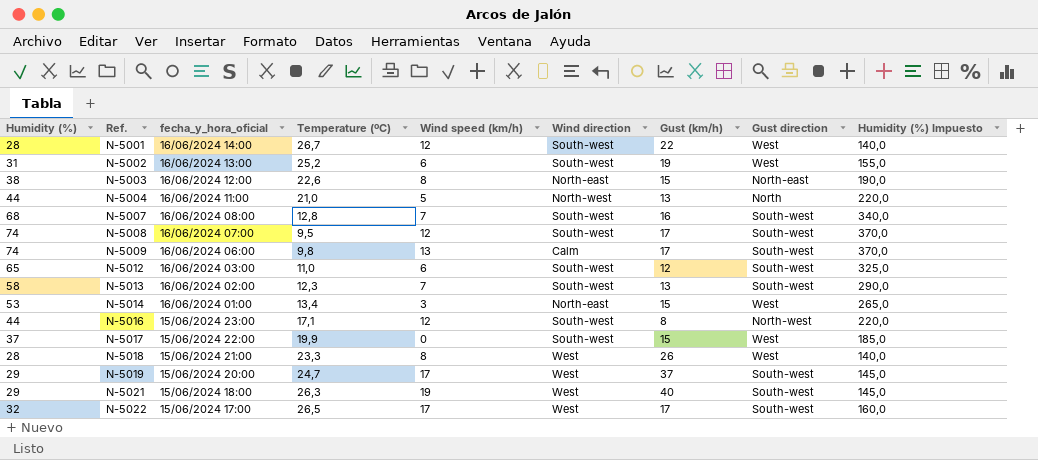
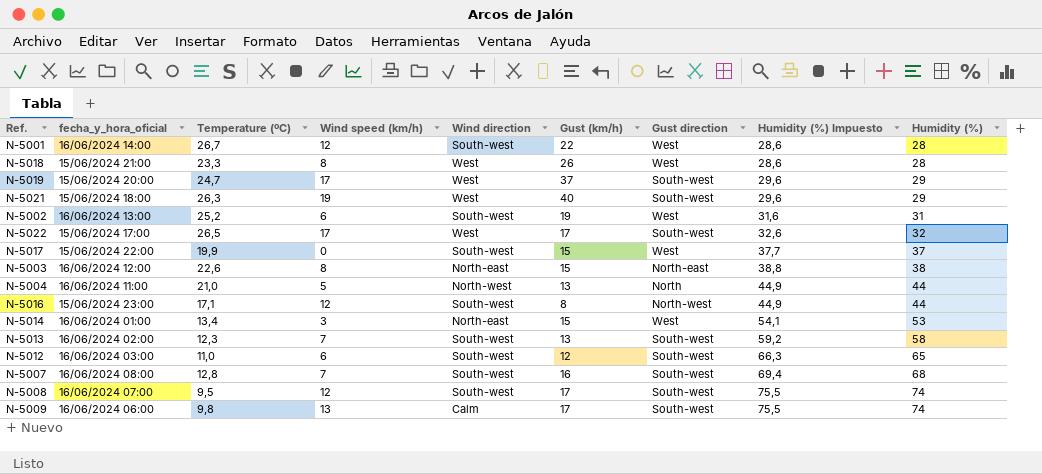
row order: Ref. ascending -> Humidity (%) Impuesto ascending
column Humidity (%) Impuesto | formula: [Humidity (%)] * 5 -> [Humidity (%)] * 1,02
column Humidity (%) | position: 1 -> 9

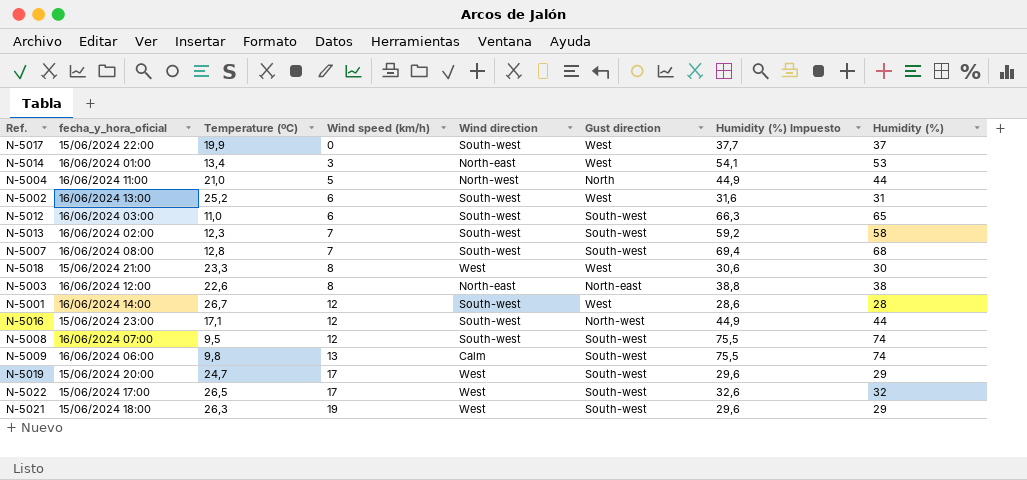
row order: Humidity (%) Impuesto ascending -> Wind speed (km/h) ascending
column Gust (km/h) | position: 6 -> none
N-5018 | Humidity (%) Impuesto: 28,6 -> 30,6
N-5018 | Humidity (%): 28 -> 30

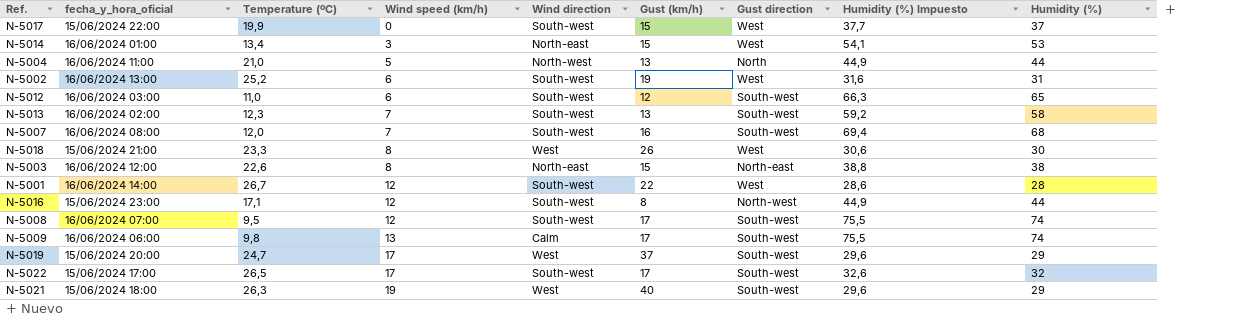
column Gust (km/h) | position: none -> 6
N-5007 | Temperature (ºC): 12,8 -> 12,0
N-5022 | Wind direction: West -> South-west

